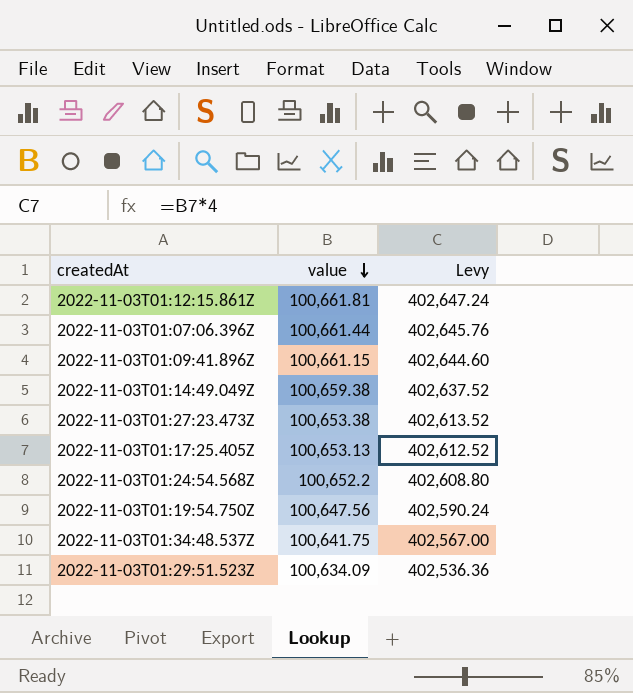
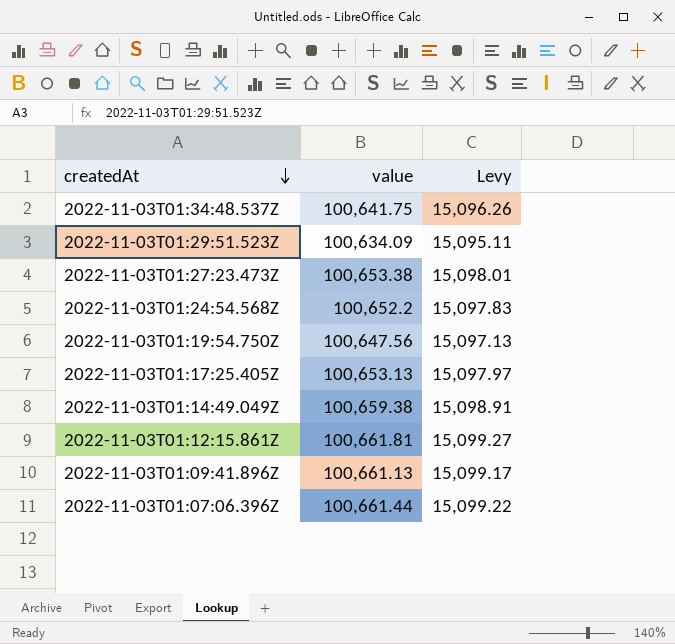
row order: value descending -> createdAt descending
column Levy | formula: [value] * 4 -> [value] * 0.15
2022-11-03T01:09:41.896Z | value: 100,661.15 -> 100,661.13

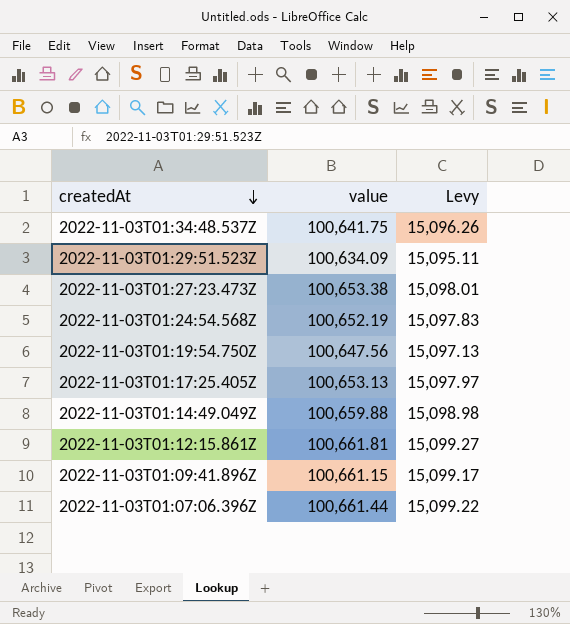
2022-11-03T01:24:54.568Z | value: 100,652.2 -> 100,652.19
2022-11-03T01:14:49.049Z | value: 100,659.38 -> 100,659.88
2022-11-03T01:14:49.049Z | Levy: 15,098.91 -> 15,098.98
2022-11-03T01:09:41.896Z | value: 100,661.13 -> 100,661.15

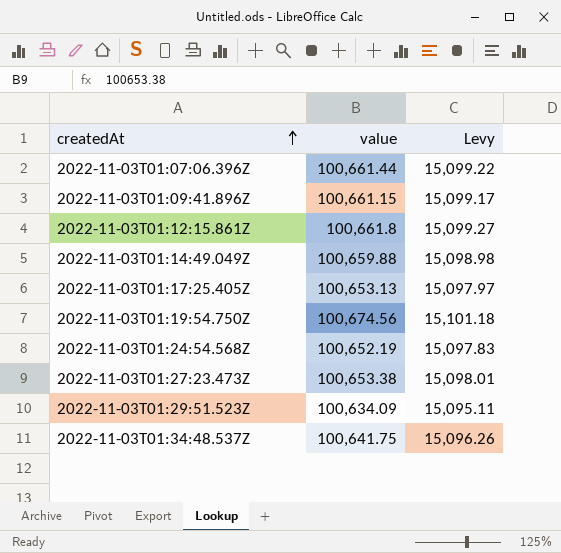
row order: createdAt descending -> createdAt ascending
2022-11-03T01:12:15.861Z | value: 100,661.81 -> 100,661.8
2022-11-03T01:19:54.750Z | value: 100,647.56 -> 100,674.56
2022-11-03T01:19:54.750Z | Levy: 15,097.13 -> 15,101.18

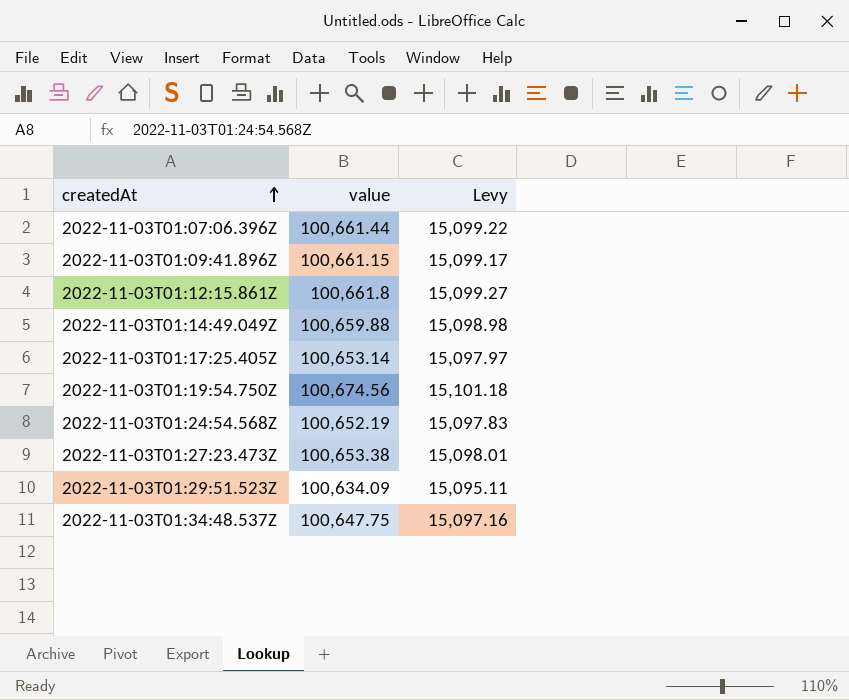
2022-11-03T01:17:25.405Z | value: 100,653.13 -> 100,653.14
2022-11-03T01:34:48.537Z | value: 100,641.75 -> 100,647.75
2022-11-03T01:34:48.537Z | Levy: 15,096.26 -> 15,097.16

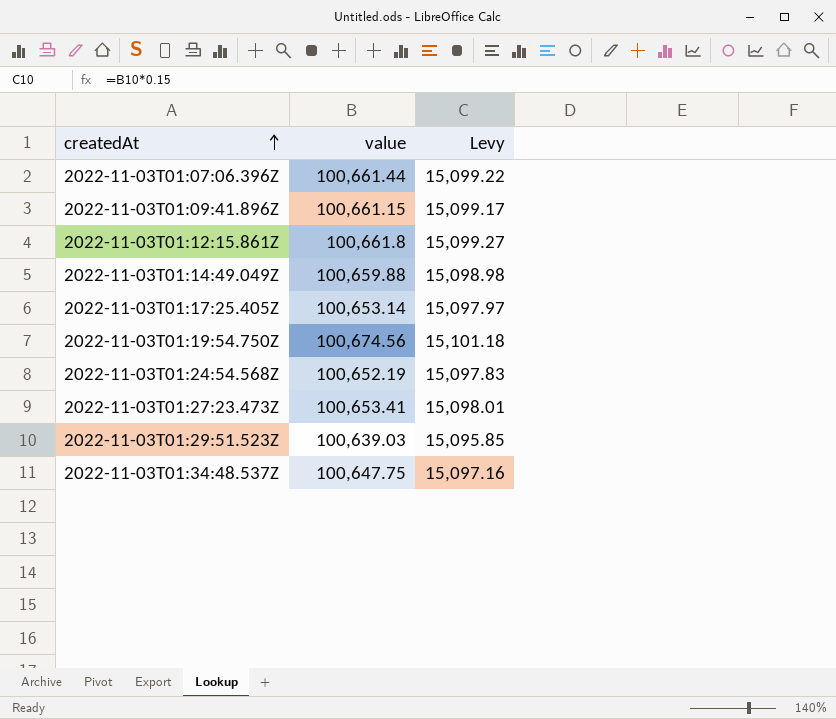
2022-11-03T01:27:23.473Z | value: 100,653.38 -> 100,653.41
2022-11-03T01:29:51.523Z | value: 100,634.09 -> 100,639.03
2022-11-03T01:29:51.523Z | Levy: 15,095.11 -> 15,095.85

